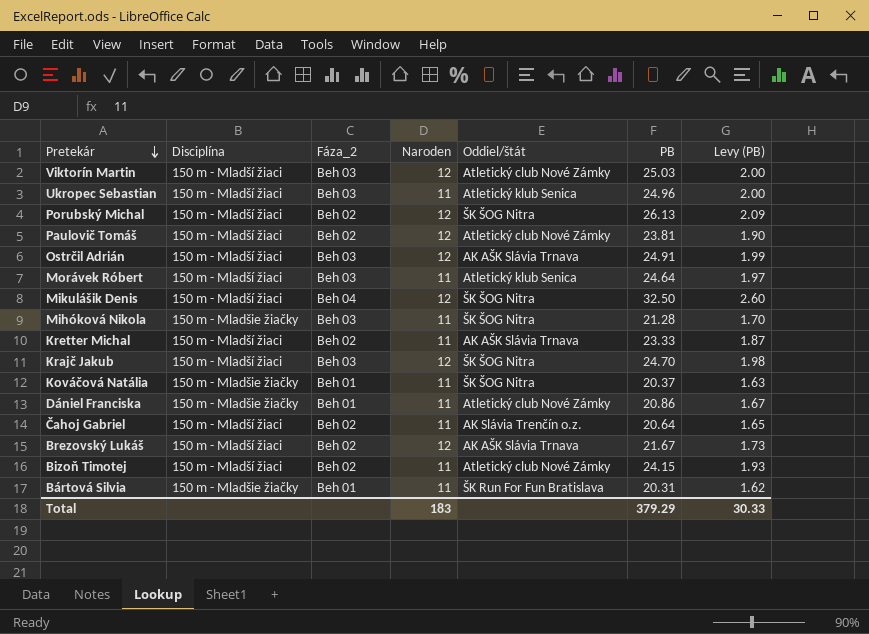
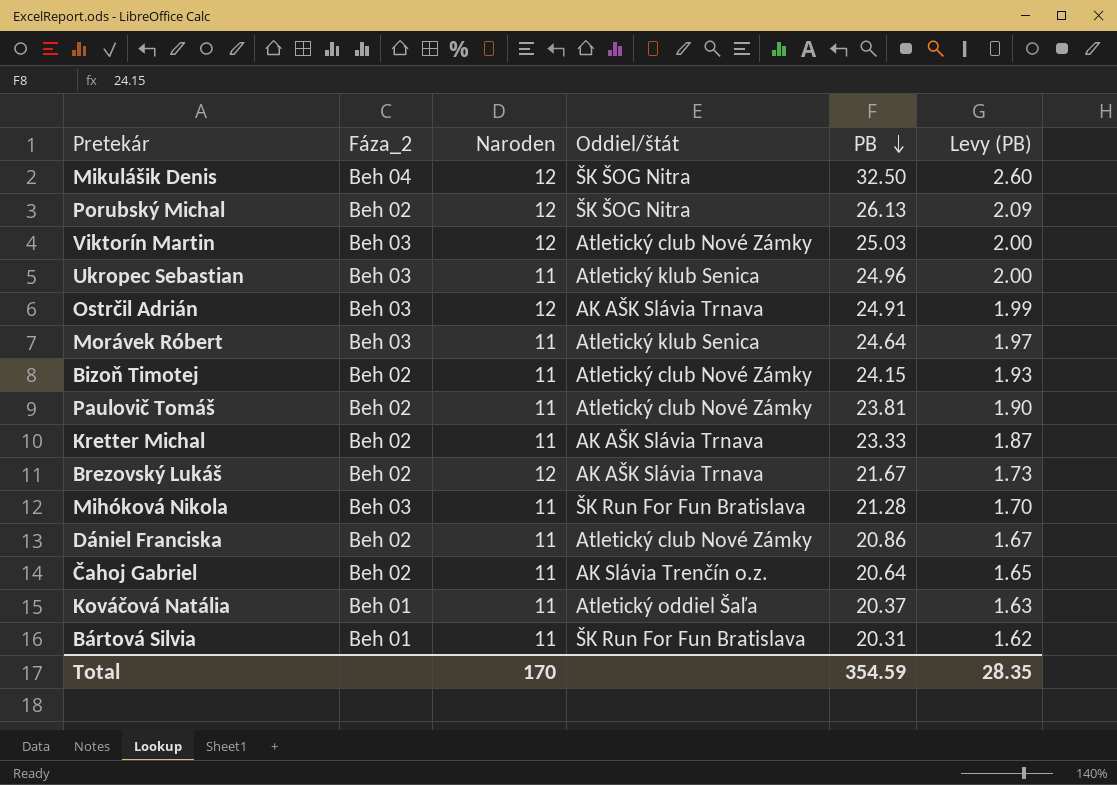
row order: Pretekár descending -> PB descending
column Disciplína | position: 2 -> none
row Krajč Jakub: 150 m - Mladší žiaci | Beh 03 | 12 | ŠK ŠOG Nitra | 24.70 | 1.98 -> none
Paulovič Tomáš | Naroden: 12 -> 11
Mihóková Nikola | Oddiel/štát: ŠK ŠOG Nitra -> ŠK Run For Fun Bratislava
Dániel Franciska | Fáza_2: Beh 01 -> Beh 02
Kováčová Natália | Oddiel/štát: ŠK ŠOG Nitra -> Atletický oddiel Šaľa
Total | Naroden: 183 -> 170
Total | PB: 379.29 -> 354.59
Total | Levy (PB): 30.33 -> 28.35

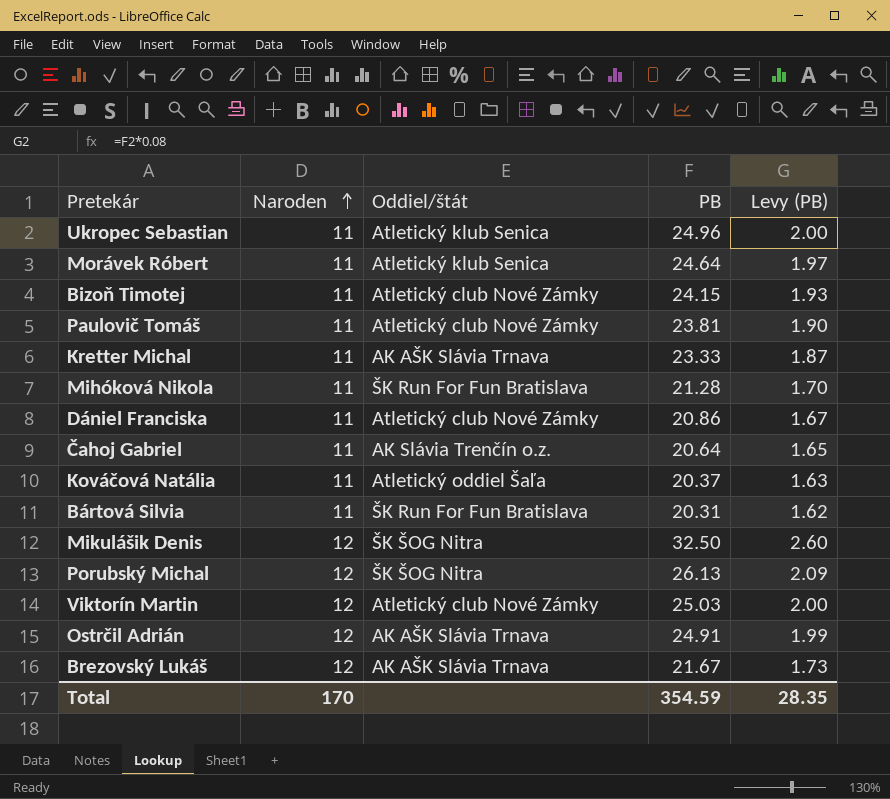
row order: PB descending -> Naroden ascending
column Fáza_2 | position: 2 -> none

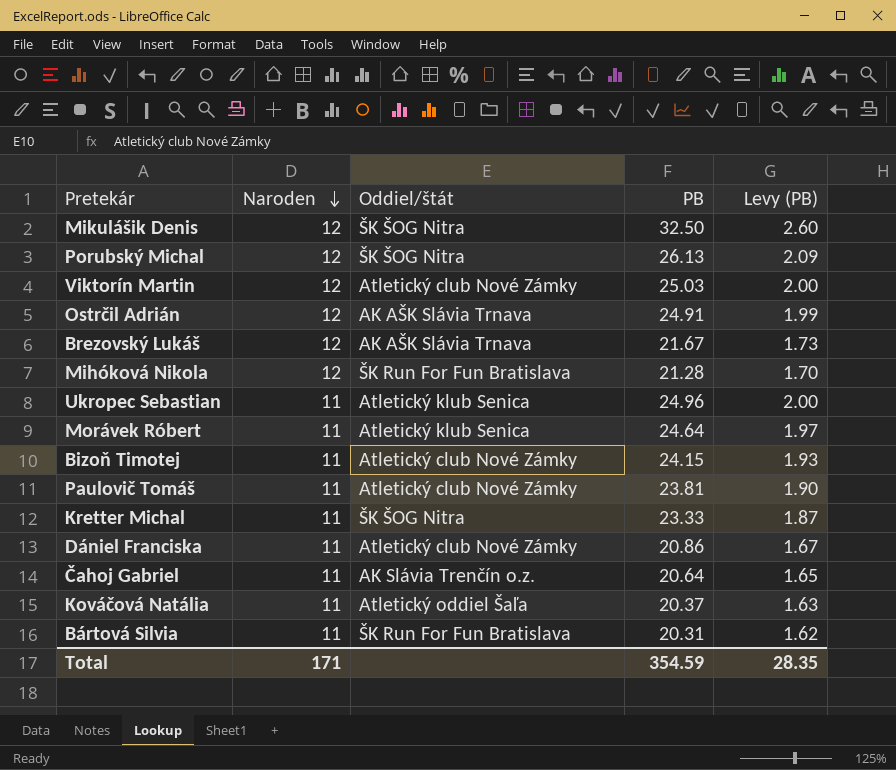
row order: Naroden ascending -> Naroden descending
Mihóková Nikola | Naroden: 11 -> 12
Kretter Michal | Oddiel/štát: AK AŠK Slávia Trnava -> ŠK ŠOG Nitra
Total | Naroden: 170 -> 171

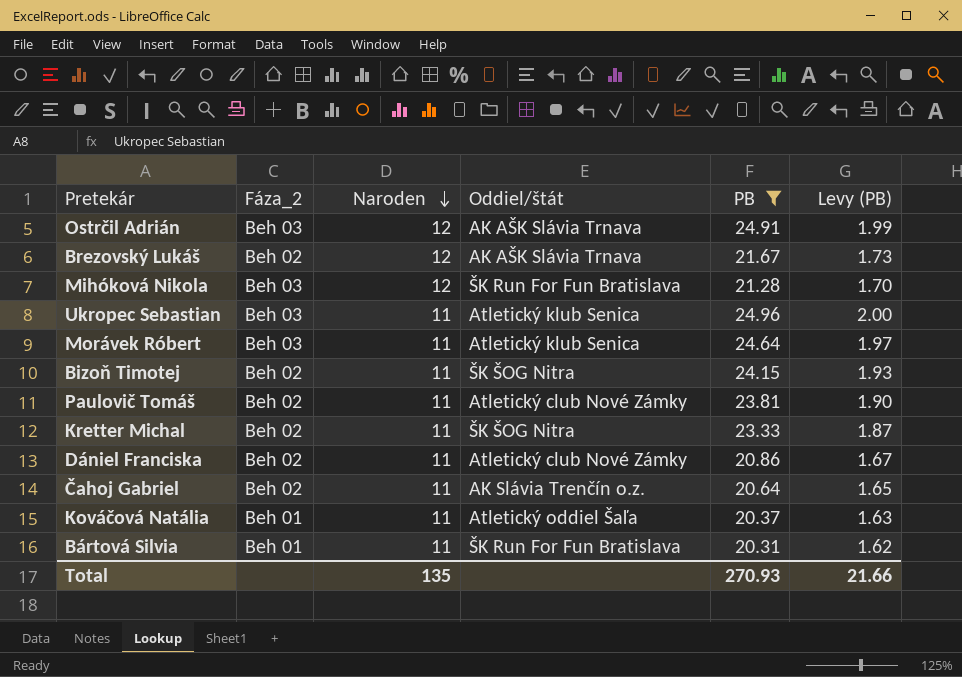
filter: none -> PB <= 24.96
column Fáza_2 | position: none -> 2
Bizoň Timotej | Oddiel/štát: Atletický club Nové Zámky -> ŠK ŠOG Nitra
Total | Naroden: 171 -> 135
Total | PB: 354.59 -> 270.93
Total | Levy (PB): 28.35 -> 21.66

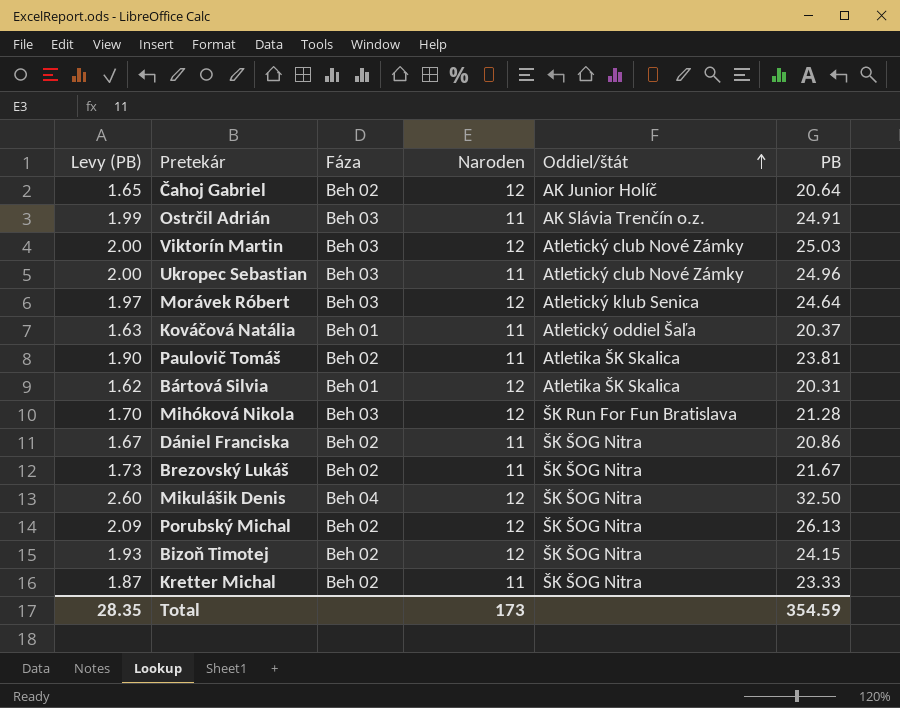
filter: PB <= 24.96 -> none
row order: Naroden descending -> Oddiel/štát ascending
column Levy (PB) | position: 6 -> 1
column name: Fáza_2 -> Fáza
Čahoj Gabriel | Naroden: 11 -> 12
Čahoj Gabriel | Oddiel/štát: AK Slávia Trenčín o.z. -> AK Junior Holíč
Ostrčil Adrián | Naroden: 12 -> 11
Ostrčil Adrián | Oddiel/štát: AK AŠK Slávia Trnava -> AK Slávia Trenčín o.z.
Ukropec Sebastian | Oddiel/štát: Atletický klub Senica -> Atletický club Nové Zámky
Morávek Róbert | Naroden: 11 -> 12
Paulovič Tomáš | Oddiel/štát: Atletický club Nové Zámky -> Atletika ŠK Skalica
Bártová Silvia | Naroden: 11 -> 12
Bártová Silvia | Oddiel/štát: ŠK Run For Fun Bratislava -> Atletika ŠK Skalica
Dániel Franciska | Oddiel/štát: Atletický club Nové Zámky -> ŠK ŠOG Nitra
Brezovský Lukáš | Naroden: 12 -> 11
Brezovský Lukáš | Oddiel/štát: AK AŠK Slávia Trnava -> ŠK ŠOG Nitra
Bizoň Timotej | Naroden: 11 -> 12
Total | Levy (PB): 21.66 -> 28.35
Total | Naroden: 135 -> 173
Total | PB: 270.93 -> 354.59

